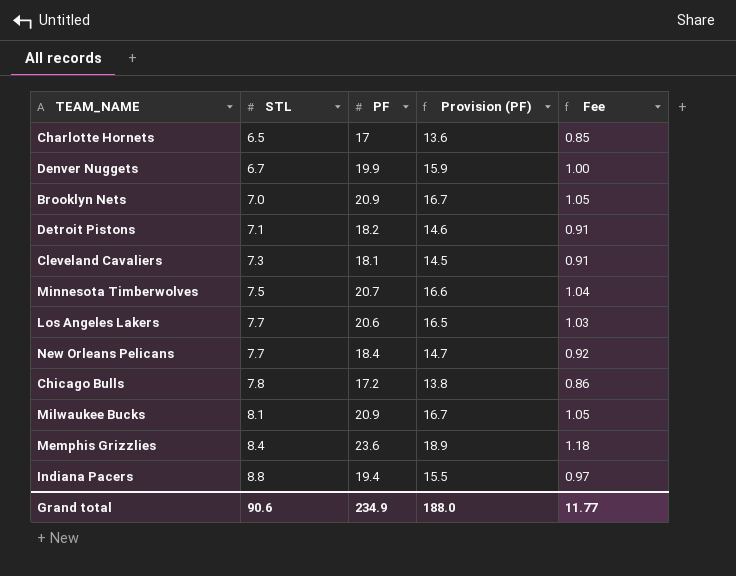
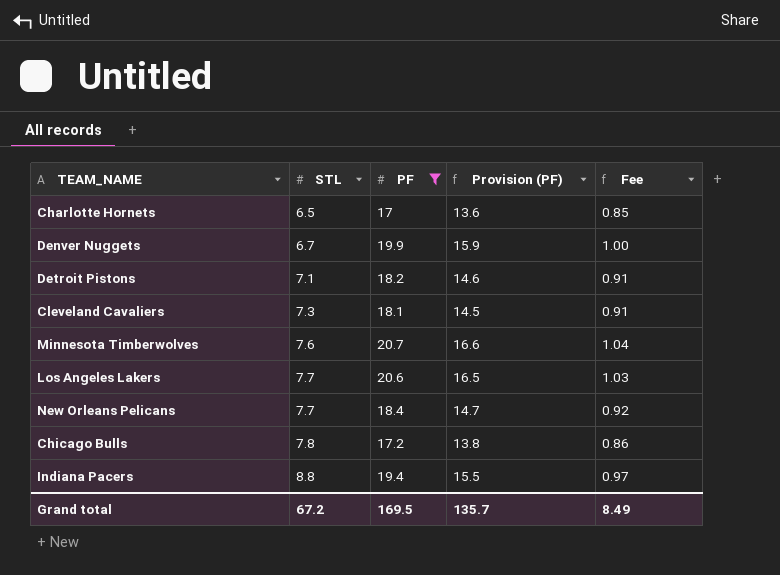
filter: none -> PF <= 20.7
Minnesota Timberwolves | STL: 7.5 -> 7.6
Grand total | STL: 90.6 -> 67.2
Grand total | PF: 234.9 -> 169.5
Grand total | Provision (PF): 188.0 -> 135.7
Grand total | Fee: 11.77 -> 8.49

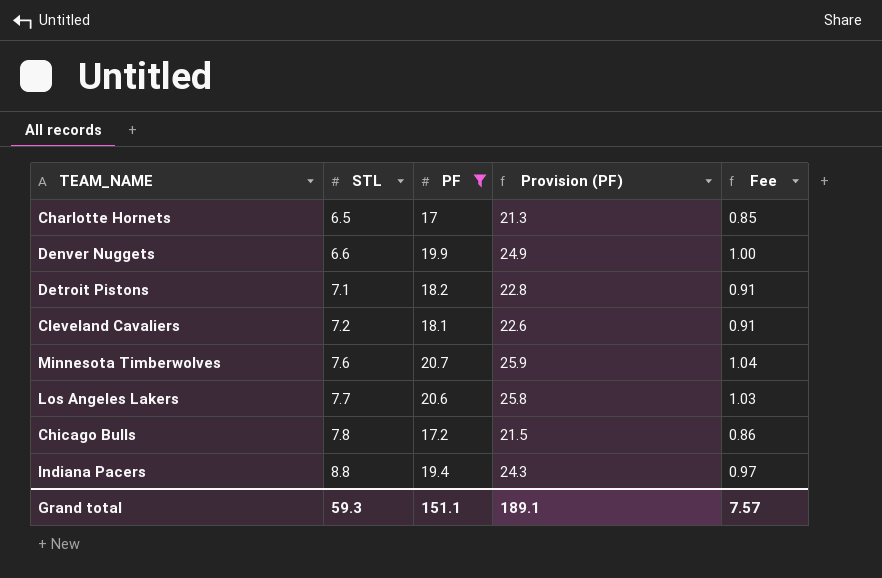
column Provision (PF) | formula: [PF] * 0.8 -> [PF] * 1.25
row New Orleans Pelicans: 7.7 | 18.4 | 14.7 | 0.92 -> none
Denver Nuggets | STL: 6.7 -> 6.6
Cleveland Cavaliers | STL: 7.3 -> 7.2
Grand total | STL: 67.2 -> 59.3
Grand total | PF: 169.5 -> 151.1
Grand total | Provision (PF): 135.7 -> 189.1
Grand total | Fee: 8.49 -> 7.57

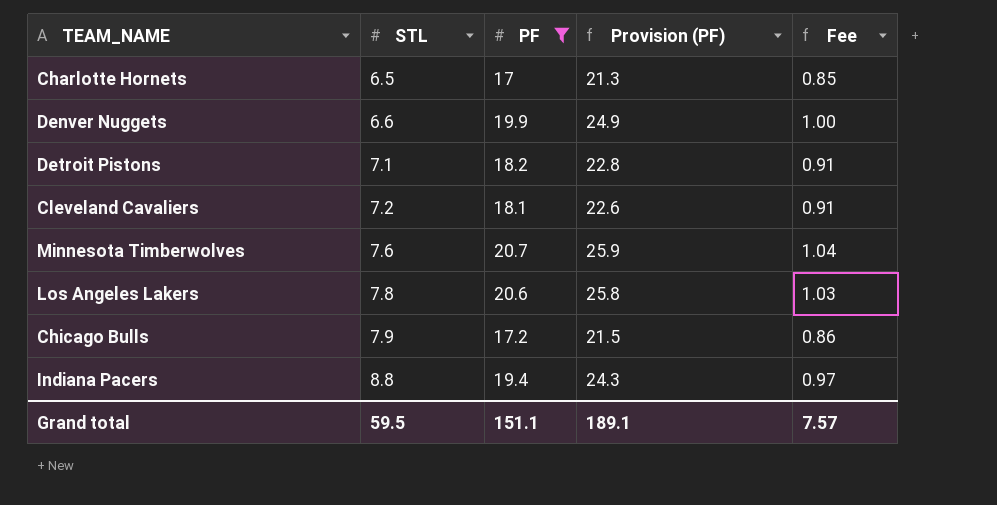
Los Angeles Lakers | STL: 7.7 -> 7.8
Chicago Bulls | STL: 7.8 -> 7.9
Grand total | STL: 59.3 -> 59.5

